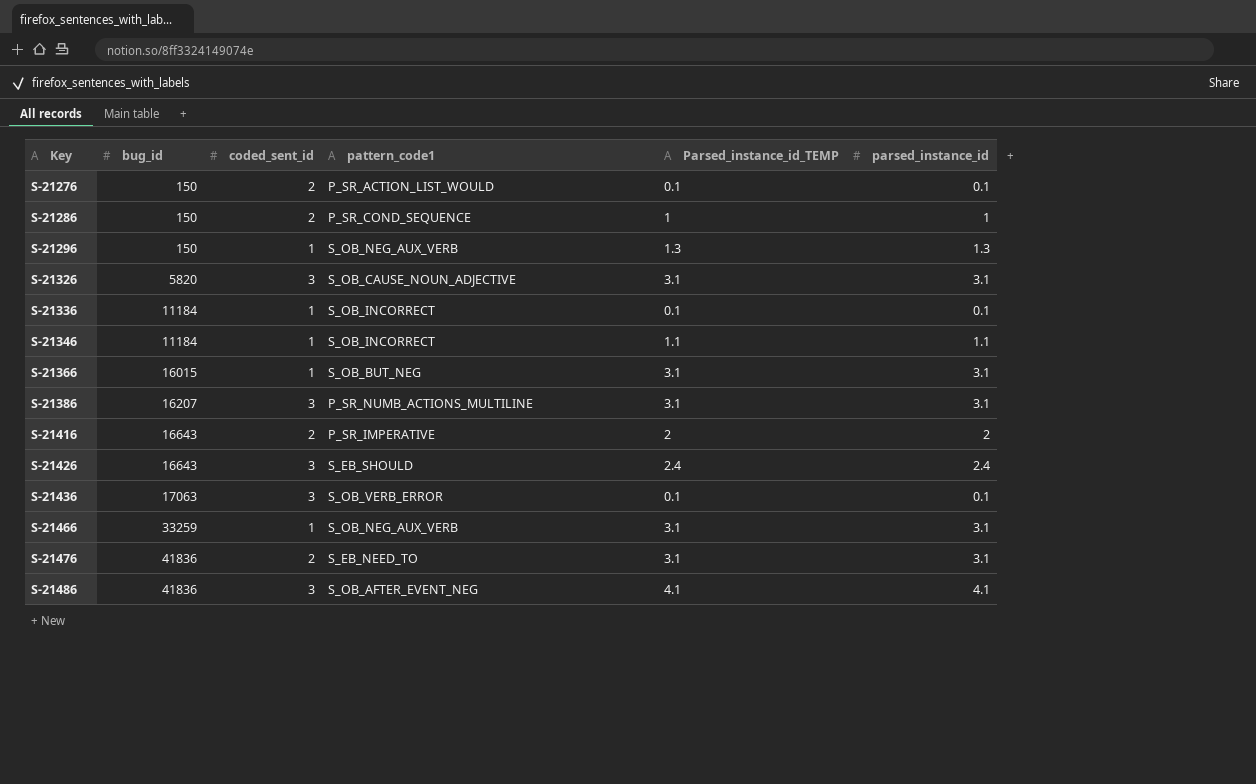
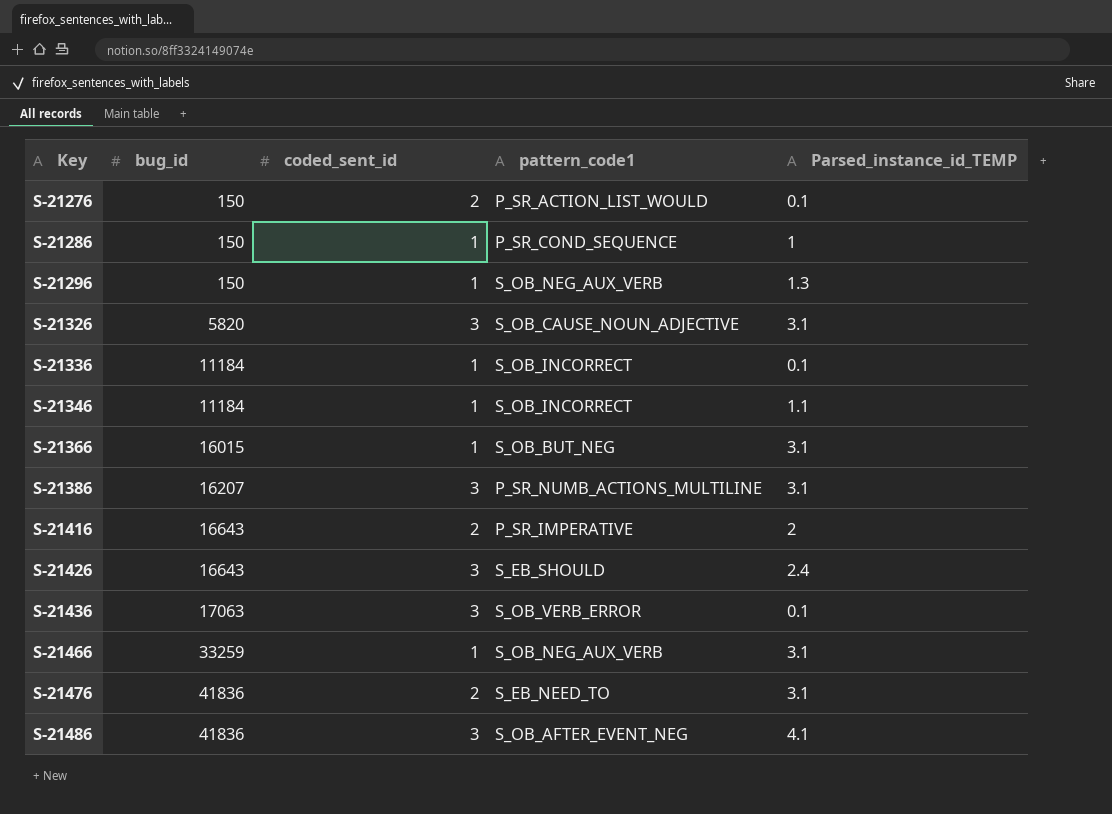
column parsed_instance_id | position: 6 -> none
S-21286 | coded_sent_id: 2 -> 1

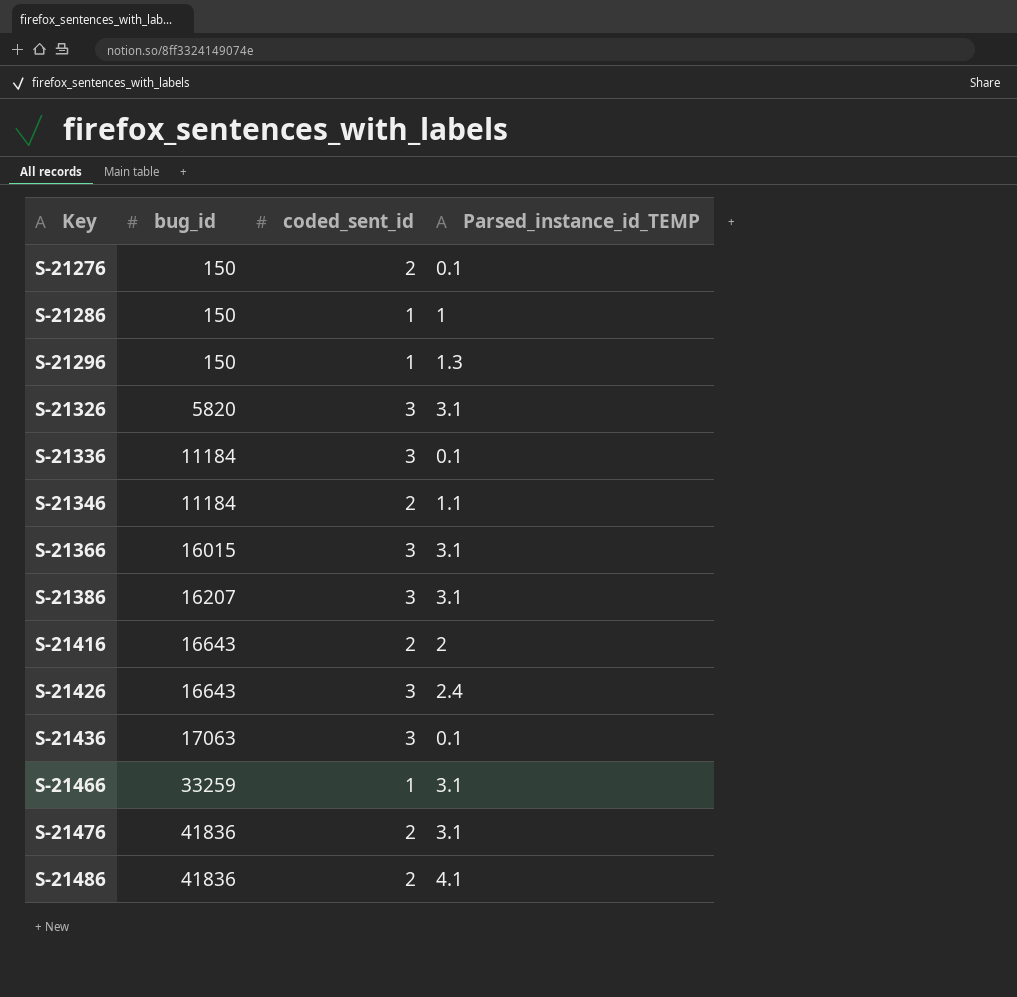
column pattern_code1 | position: 4 -> none
S-21336 | coded_sent_id: 1 -> 3
S-21346 | coded_sent_id: 1 -> 2
S-21366 | coded_sent_id: 1 -> 3
S-21486 | coded_sent_id: 3 -> 2

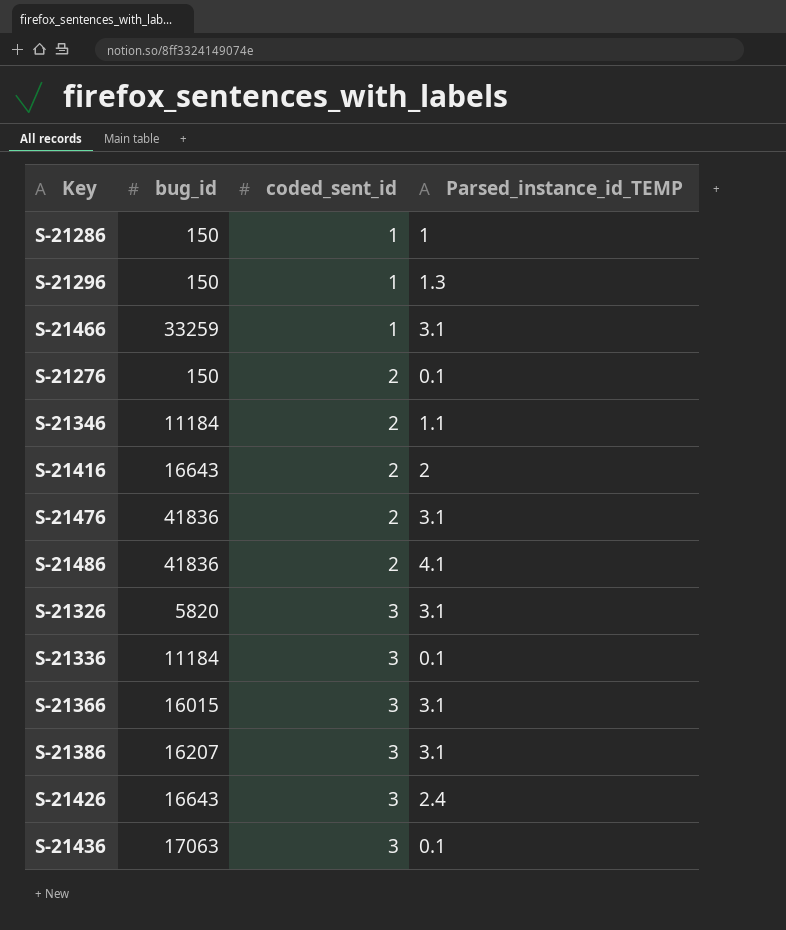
row order: Key ascending -> coded_sent_id ascending

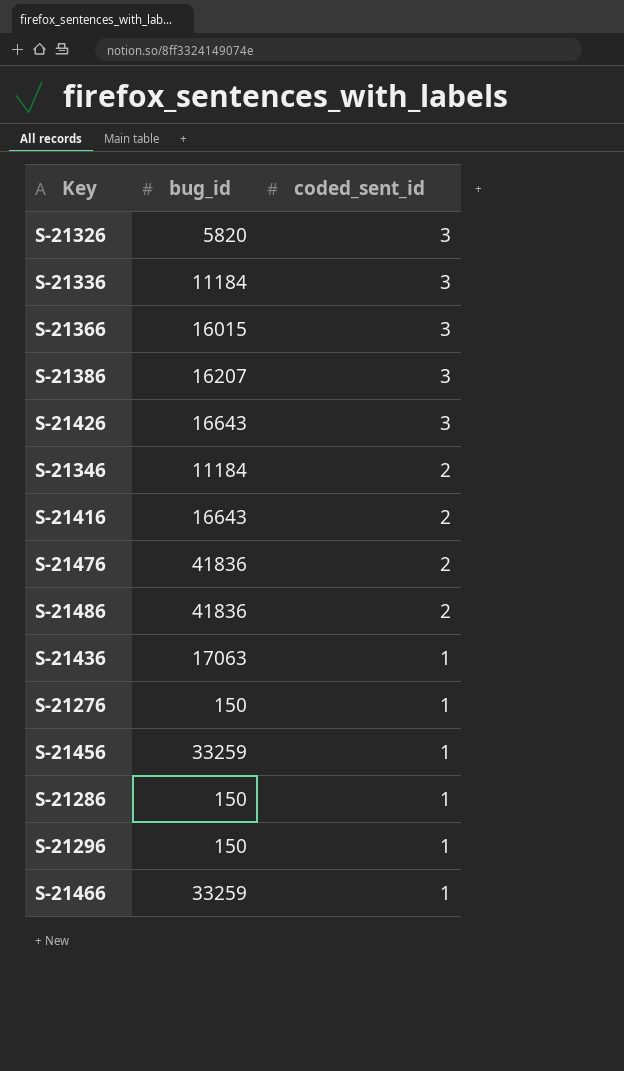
row order: coded_sent_id ascending -> coded_sent_id descending
column Parsed_instance_id_TEMP | position: 4 -> none
S-21436 | coded_sent_id: 3 -> 1
S-21276 | coded_sent_id: 2 -> 1
row S-21456: none -> 33259 | 1

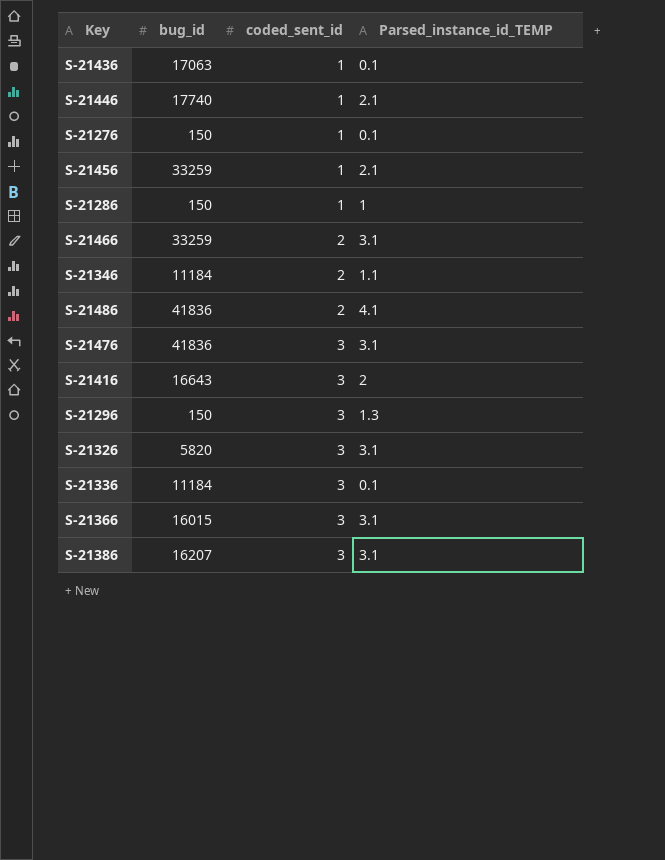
row order: coded_sent_id descending -> coded_sent_id ascending
column Parsed_instance_id_TEMP | position: none -> 4
row S-21426: 16643 | 3 -> none
row S-21446: none -> 17740 | 1 | 2.1
S-21466 | coded_sent_id: 1 -> 2
S-21476 | coded_sent_id: 2 -> 3
S-21416 | coded_sent_id: 2 -> 3
S-21296 | coded_sent_id: 1 -> 3

